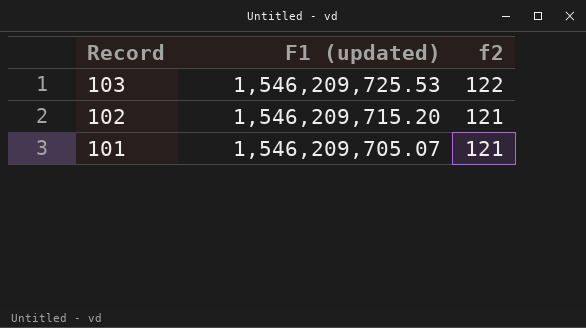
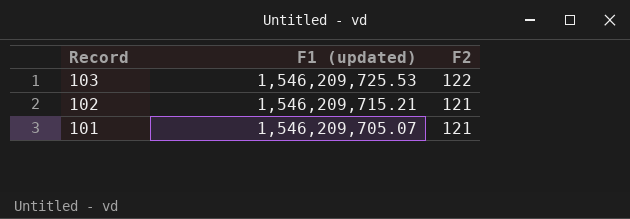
column name: f2 -> F2
102 | F1 (updated): 1,546,209,715.20 -> 1,546,209,715.21

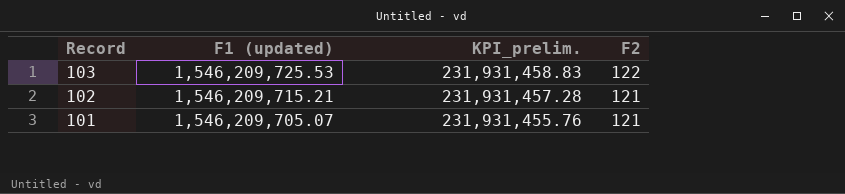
column KPI_prelim. | formula: none -> [F1 (updated)] * 0.15

